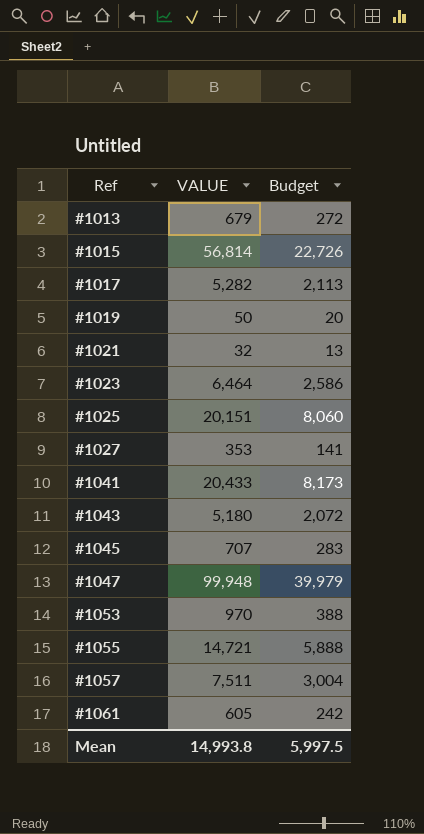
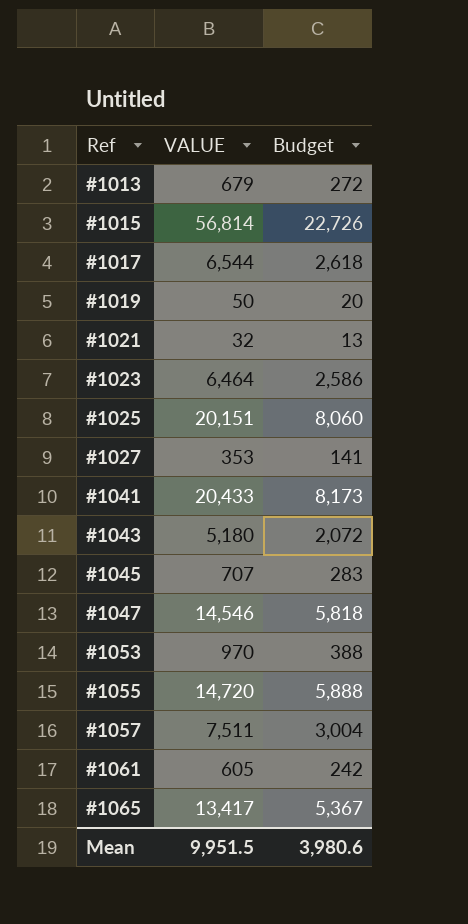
#1017 | VALUE: 5,282 -> 6,544
#1017 | Budget: 2,113 -> 2,618
#1047 | VALUE: 99,948 -> 14,546
#1047 | Budget: 39,979 -> 5,818
#1055 | VALUE: 14,721 -> 14,720
row #1065: none -> 13,417 | 5,367
Mean | VALUE: 14,993.8 -> 9,951.5
Mean | Budget: 5,997.5 -> 3,980.6

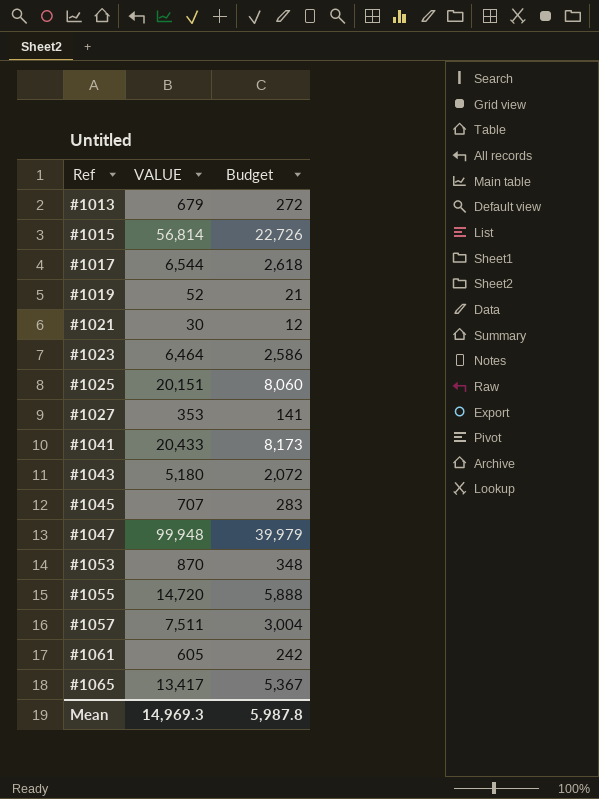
#1019 | VALUE: 50 -> 52
#1019 | Budget: 20 -> 21
#1021 | VALUE: 32 -> 30
#1021 | Budget: 13 -> 12
#1047 | VALUE: 14,546 -> 99,948
#1047 | Budget: 5,818 -> 39,979
#1053 | VALUE: 970 -> 870
#1053 | Budget: 388 -> 348
Mean | VALUE: 9,951.5 -> 14,969.3
Mean | Budget: 3,980.6 -> 5,987.8

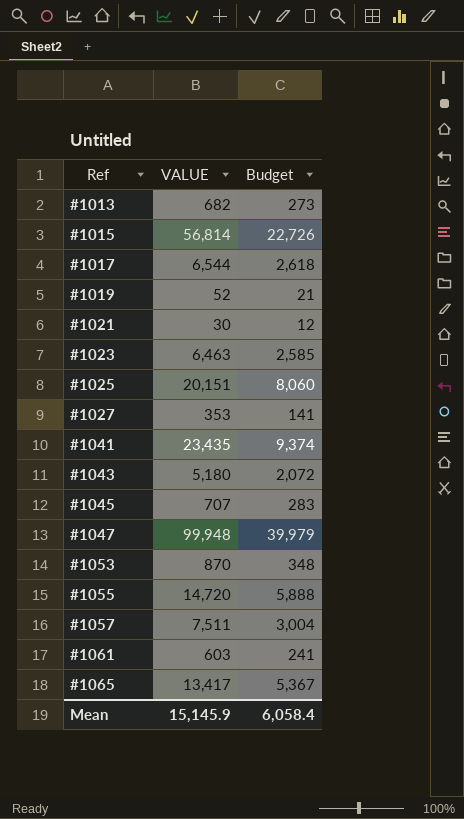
#1013 | VALUE: 679 -> 682
#1013 | Budget: 272 -> 273
#1023 | VALUE: 6,464 -> 6,463
#1023 | Budget: 2,586 -> 2,585
#1041 | VALUE: 20,433 -> 23,435
#1041 | Budget: 8,173 -> 9,374
#1061 | VALUE: 605 -> 603
#1061 | Budget: 242 -> 241
Mean | VALUE: 14,969.3 -> 15,145.9
Mean | Budget: 5,987.8 -> 6,058.4

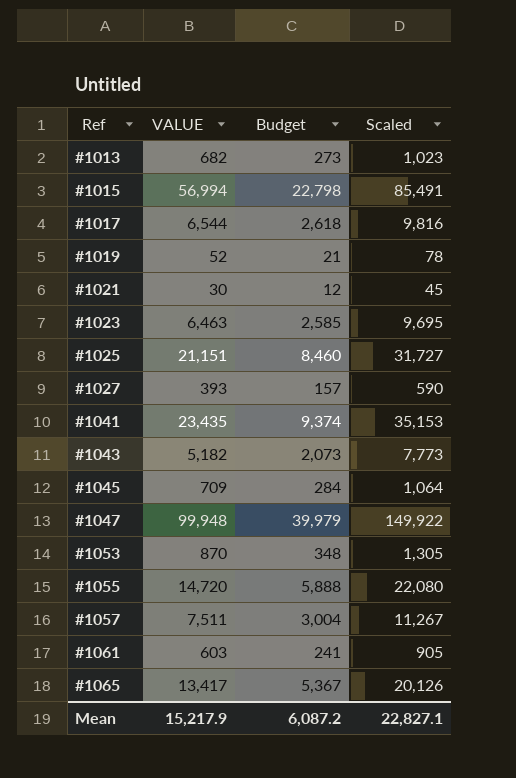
column Scaled | formula: none -> [VALUE] * 1.5
#1015 | VALUE: 56,814 -> 56,994
#1015 | Budget: 22,726 -> 22,798
#1025 | VALUE: 20,151 -> 21,151
#1025 | Budget: 8,060 -> 8,460
#1027 | VALUE: 353 -> 393
#1027 | Budget: 141 -> 157
#1043 | VALUE: 5,180 -> 5,182
#1043 | Budget: 2,072 -> 2,073
#1045 | VALUE: 707 -> 709
#1045 | Budget: 283 -> 284
Mean | VALUE: 15,145.9 -> 15,217.9
Mean | Budget: 6,058.4 -> 6,087.2

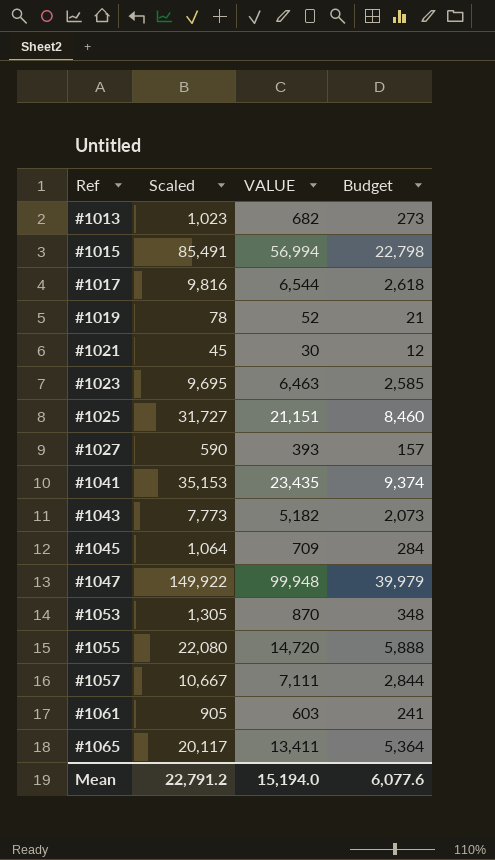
column Scaled | position: 4 -> 2
#1057 | Scaled: 11,267 -> 10,667
#1057 | VALUE: 7,511 -> 7,111
#1057 | Budget: 3,004 -> 2,844
#1065 | Scaled: 20,126 -> 20,117
#1065 | VALUE: 13,417 -> 13,411
#1065 | Budget: 5,367 -> 5,364
Mean | Scaled: 22,827.1 -> 22,791.2
Mean | VALUE: 15,217.9 -> 15,194.0
Mean | Budget: 6,087.2 -> 6,077.6

